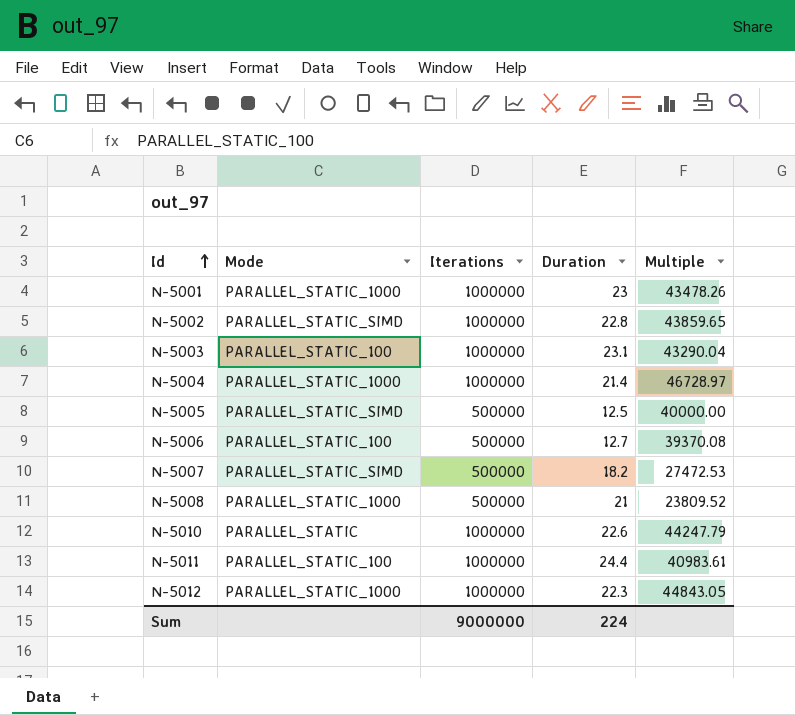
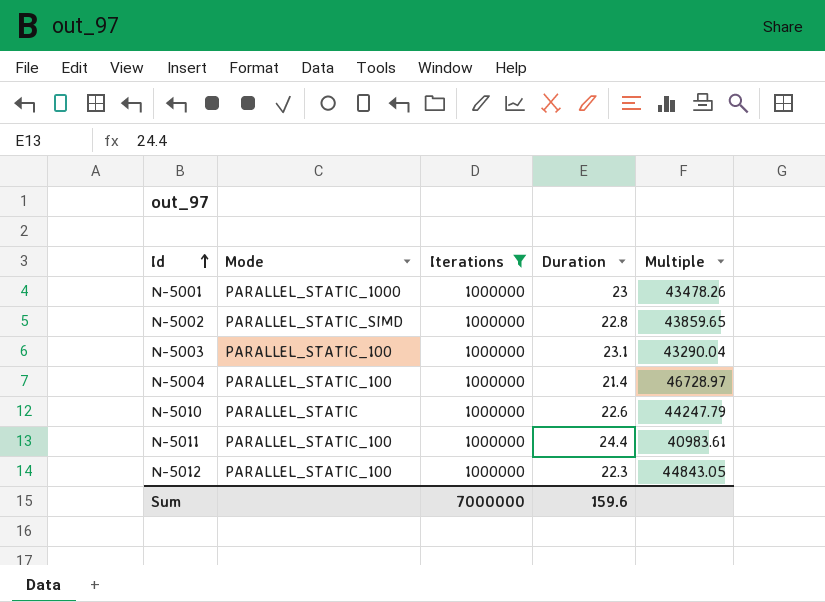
filter: none -> Iterations = 1000000
N-5004 | Mode: PARALLEL_STATIC_1000 -> PARALLEL_STATIC_100
N-5012 | Mode: PARALLEL_STATIC_1000 -> PARALLEL_STATIC_100
Sum | Iterations: 9000000 -> 7000000
Sum | Duration: 224 -> 159.6

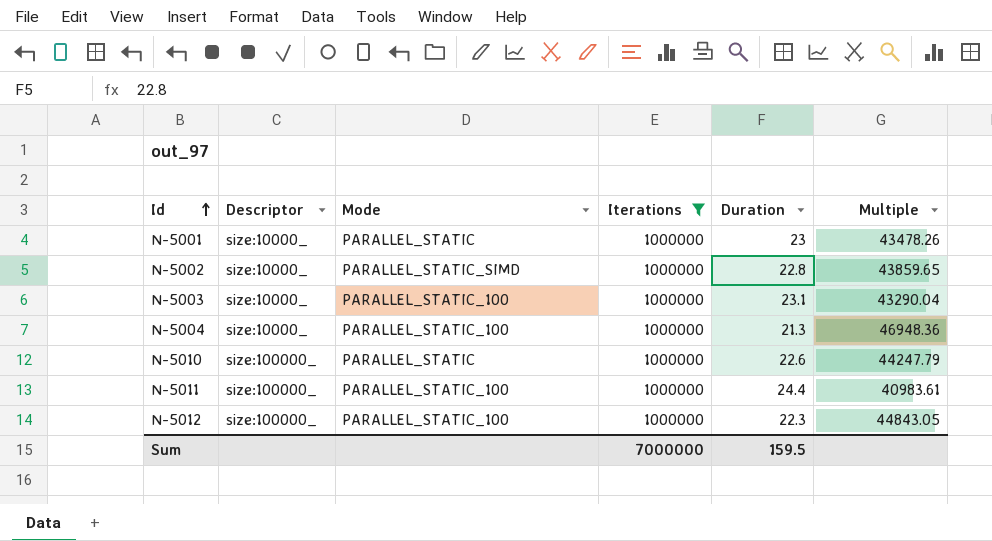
column Descriptor | position: none -> 2
N-5001 | Mode: PARALLEL_STATIC_1000 -> PARALLEL_STATIC
N-5004 | Duration: 21.4 -> 21.3
N-5004 | Multiple: 46728.97 -> 46948.36
Sum | Duration: 159.6 -> 159.5

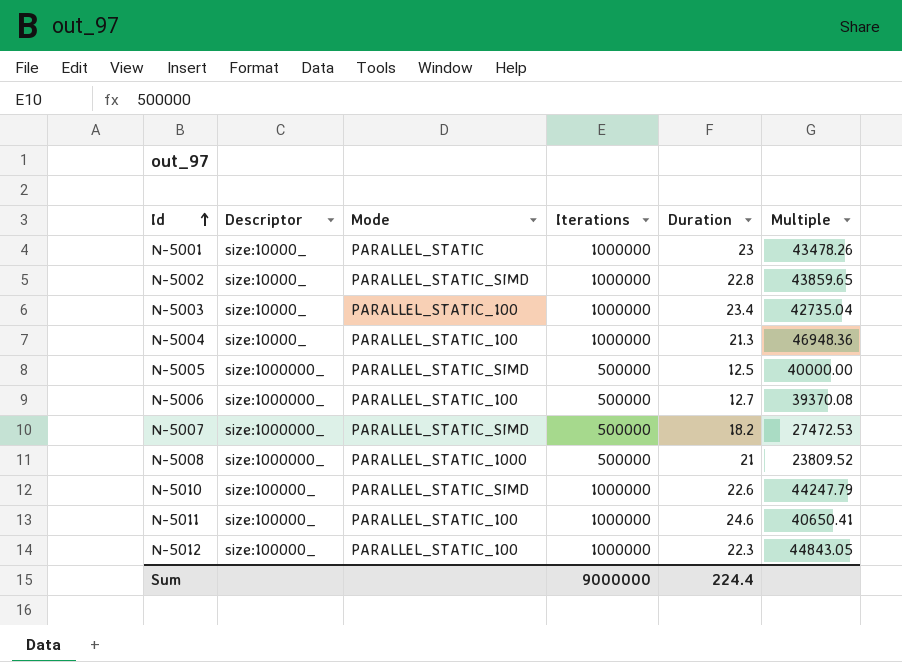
filter: Iterations = 1000000 -> none
N-5003 | Duration: 23.1 -> 23.4
N-5003 | Multiple: 43290.04 -> 42735.04
N-5010 | Mode: PARALLEL_STATIC -> PARALLEL_STATIC_SIMD
N-5011 | Duration: 24.4 -> 24.6
N-5011 | Multiple: 40983.61 -> 40650.41
Sum | Iterations: 7000000 -> 9000000
Sum | Duration: 159.5 -> 224.4

